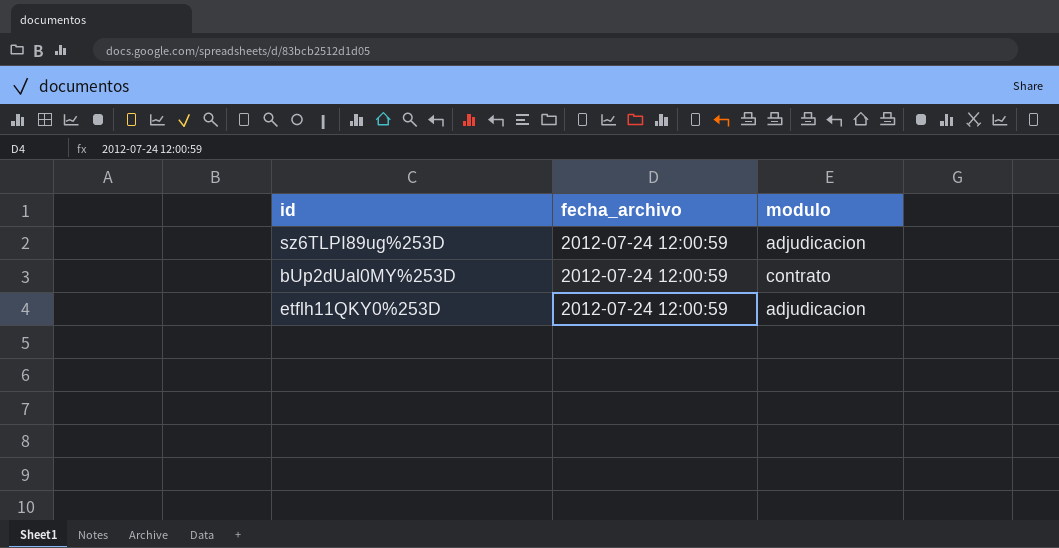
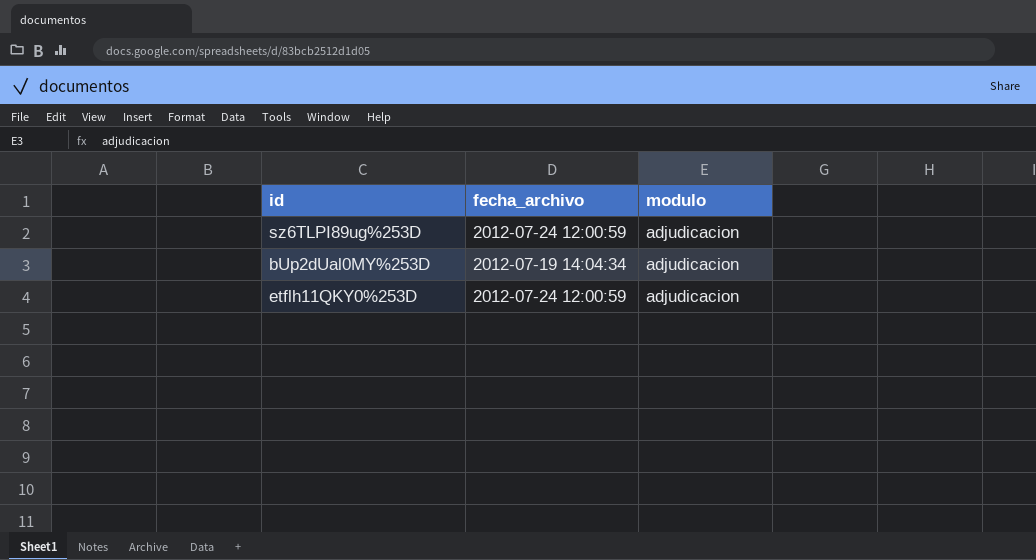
bUp2dUal0MY%253D | fecha_archivo: 2012-07-24 12:00:59 -> 2012-07-19 14:04:34
bUp2dUal0MY%253D | modulo: contrato -> adjudicacion

